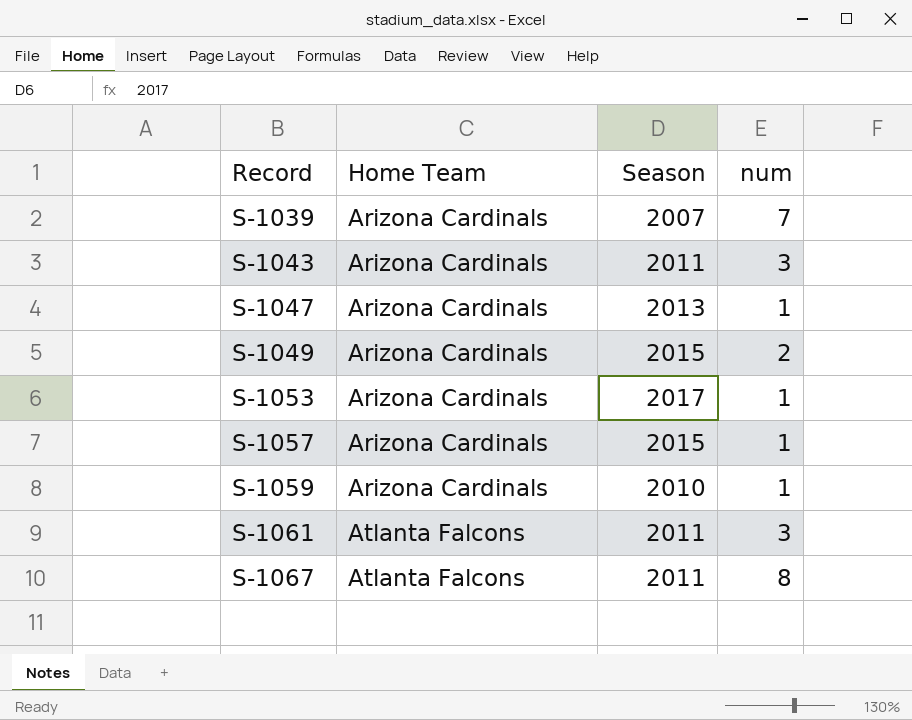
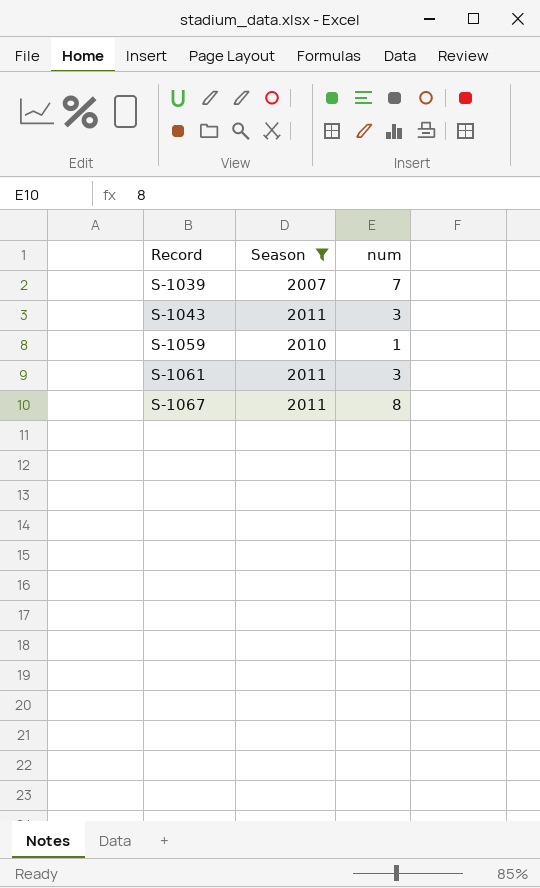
filter: none -> Season <= 2011
column Home Team | position: 2 -> none

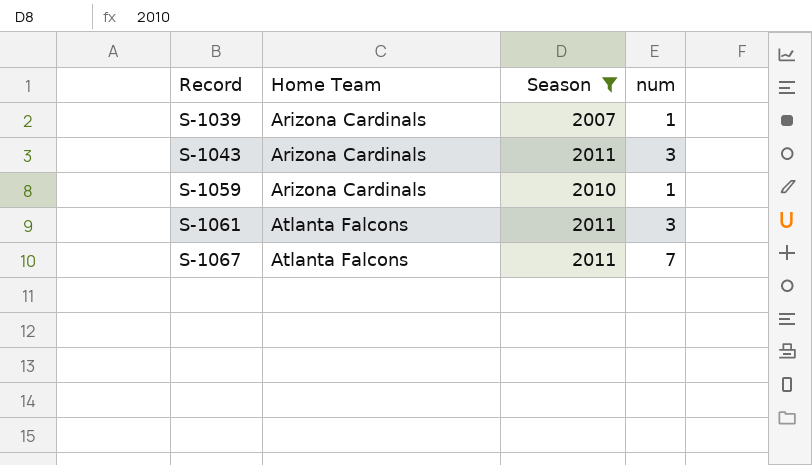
column Home Team | position: none -> 2
S-1039 | num: 7 -> 1
S-1067 | num: 8 -> 7

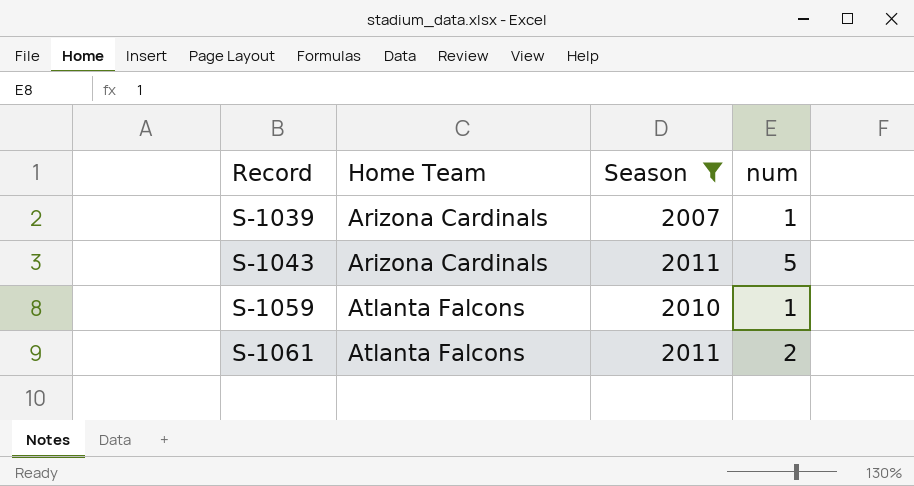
row S-1067: Atlanta Falcons | 2011 | 7 -> none
S-1043 | num: 3 -> 5
S-1059 | Home Team: Arizona Cardinals -> Atlanta Falcons
S-1061 | num: 3 -> 2

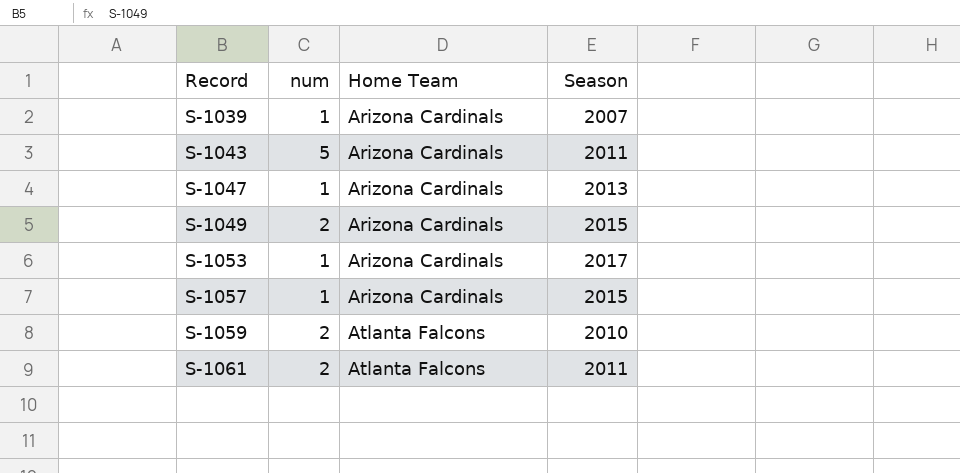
filter: Season <= 2011 -> none
column num | position: 4 -> 2
S-1059 | num: 1 -> 2

